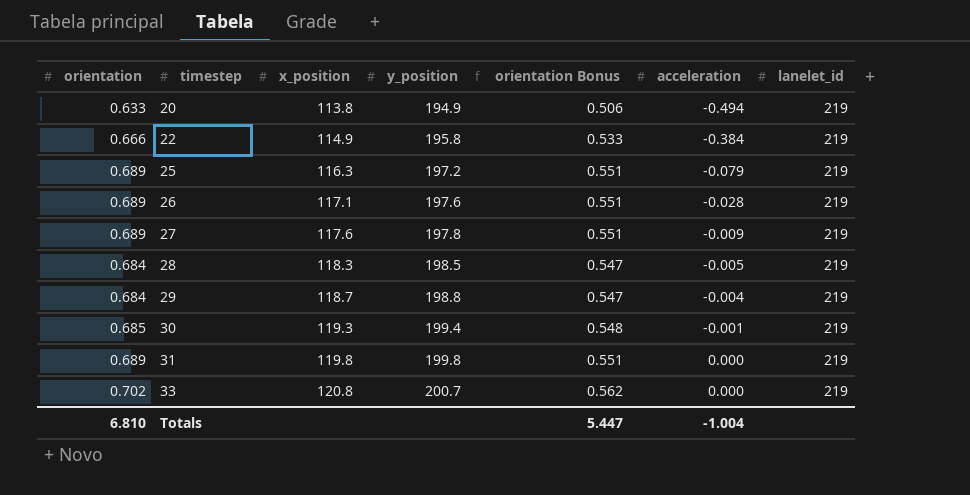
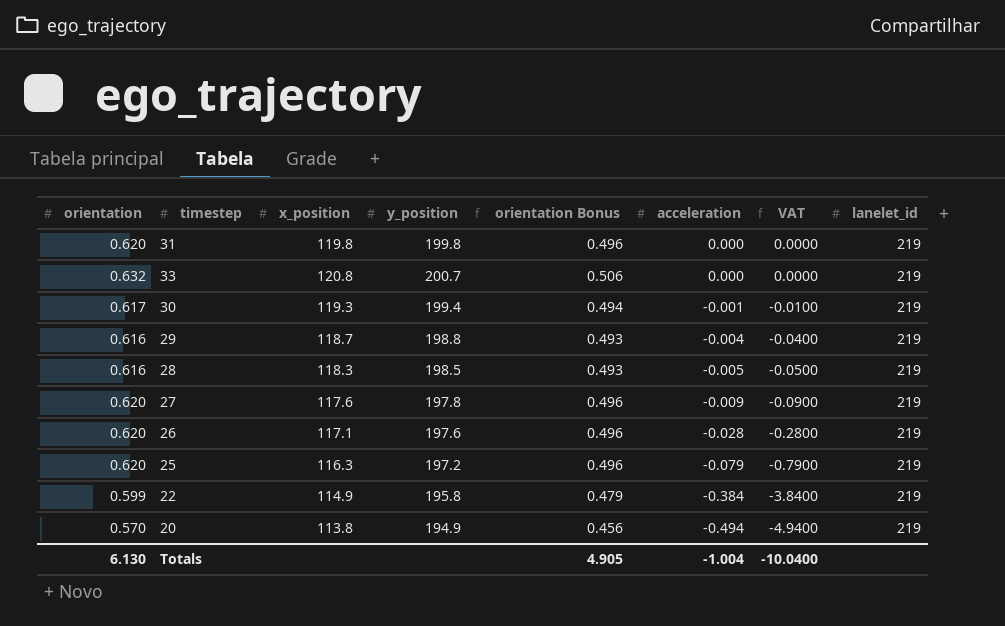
row order: timestep ascending -> acceleration descending
column VAT | formula: none -> [acceleration] * 10
31 | orientation: 0.689 -> 0.620
31 | orientation Bonus: 0.551 -> 0.496
33 | orientation: 0.702 -> 0.632
33 | orientation Bonus: 0.562 -> 0.506
30 | orientation: 0.685 -> 0.617
30 | orientation Bonus: 0.548 -> 0.494
29 | orientation: 0.684 -> 0.616
29 | orientation Bonus: 0.547 -> 0.493
28 | orientation: 0.684 -> 0.616
28 | orientation Bonus: 0.547 -> 0.493
27 | orientation: 0.689 -> 0.620
27 | orientation Bonus: 0.551 -> 0.496
26 | orientation: 0.689 -> 0.620
26 | orientation Bonus: 0.551 -> 0.496
25 | orientation: 0.689 -> 0.620
25 | orientation Bonus: 0.551 -> 0.496
22 | orientation: 0.666 -> 0.599
22 | orientation Bonus: 0.533 -> 0.479
20 | orientation: 0.633 -> 0.570
20 | orientation Bonus: 0.506 -> 0.456
Totals | orientation: 6.810 -> 6.130
Totals | orientation Bonus: 5.447 -> 4.905

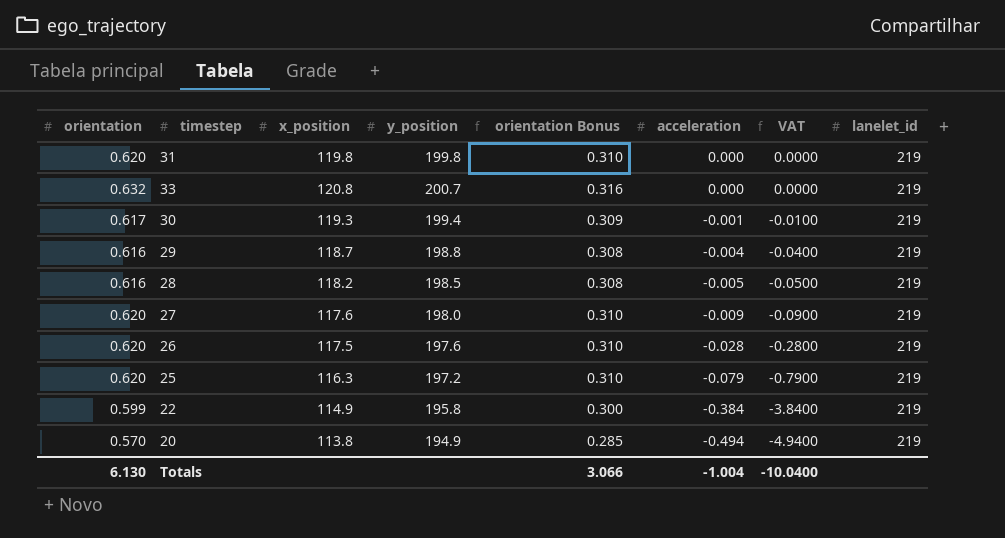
column orientation Bonus | formula: [orientation] * 0.8 -> [orientation] * 0.5
28 | x_position: 118.3 -> 118.2
27 | y_position: 197.8 -> 198.0
26 | x_position: 117.1 -> 117.5
Totals | orientation Bonus: 4.905 -> 3.066

